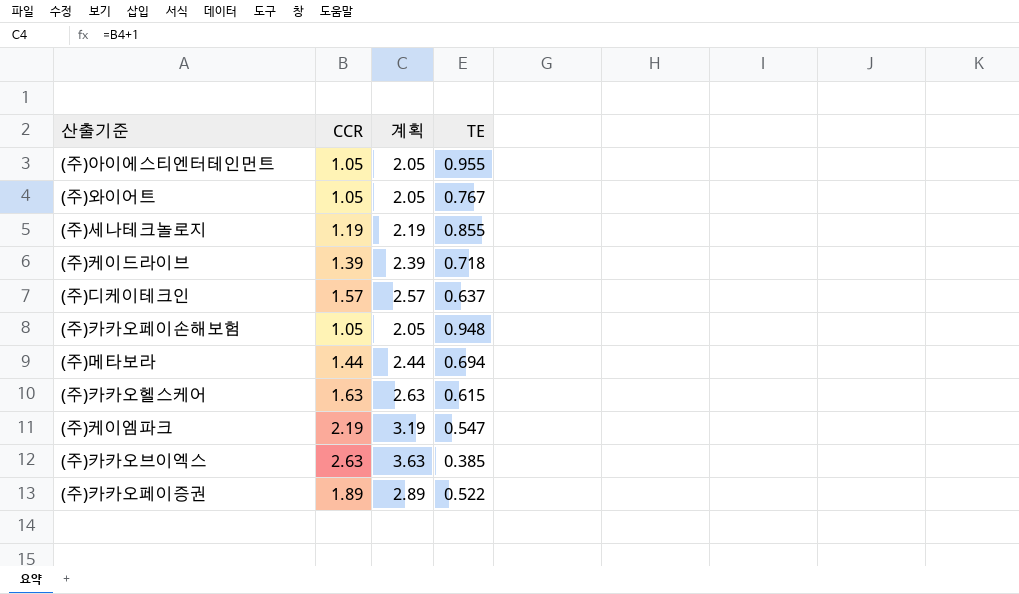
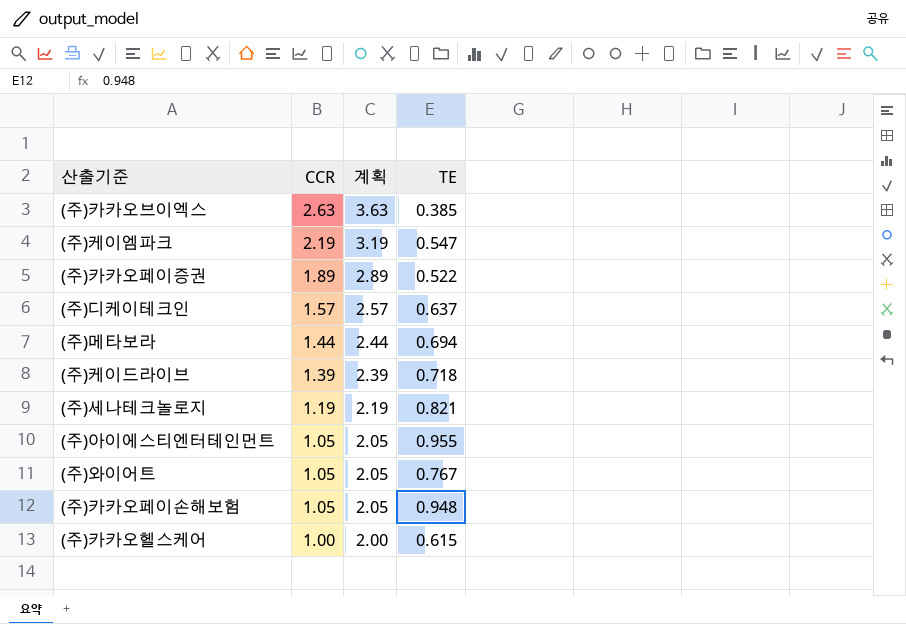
row order: none -> CCR descending
(주)세나테크놀로지 | TE: 0.855 -> 0.821
(주)카카오헬스케어 | CCR: 1.63 -> 1.00
(주)카카오헬스케어 | 계획: 2.63 -> 2.00

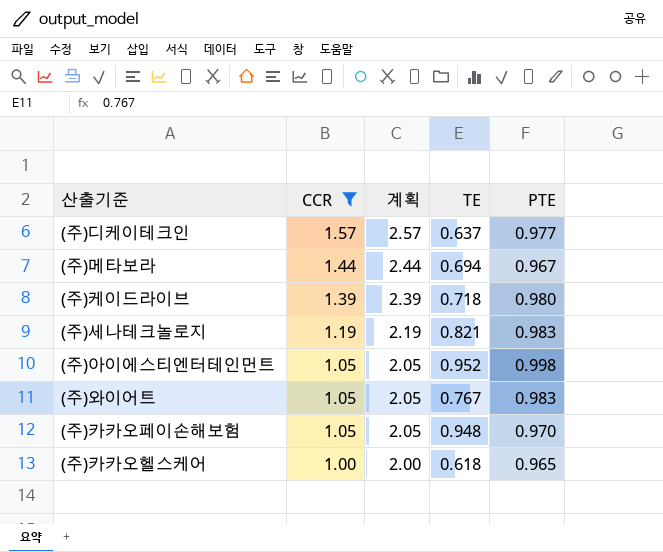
filter: none -> CCR <= 1.57
column PTE | position: none -> 5
(주)아이에스티엔터테인먼트 | TE: 0.955 -> 0.952
(주)카카오헬스케어 | TE: 0.615 -> 0.618

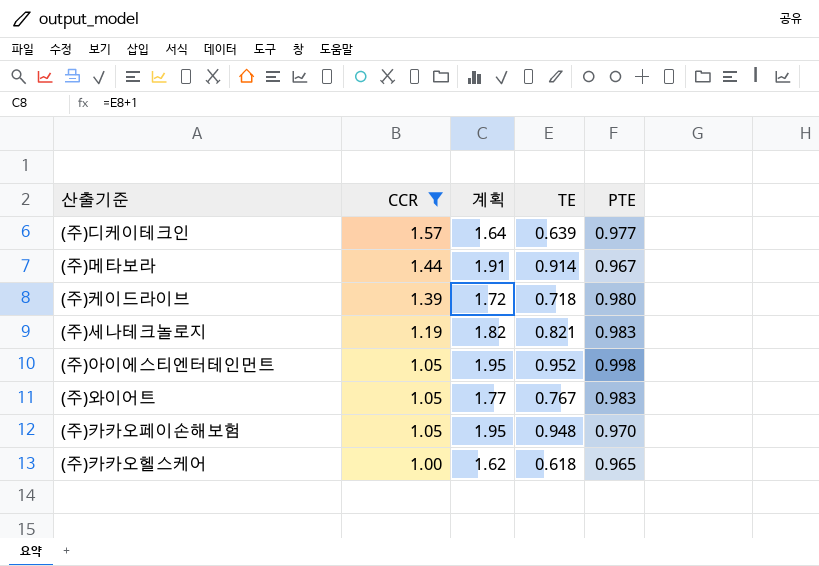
column 계획 | formula: [CCR] + 1 -> [TE] + 1
(주)디케이테크인 | TE: 0.637 -> 0.639
(주)메타보라 | TE: 0.694 -> 0.914

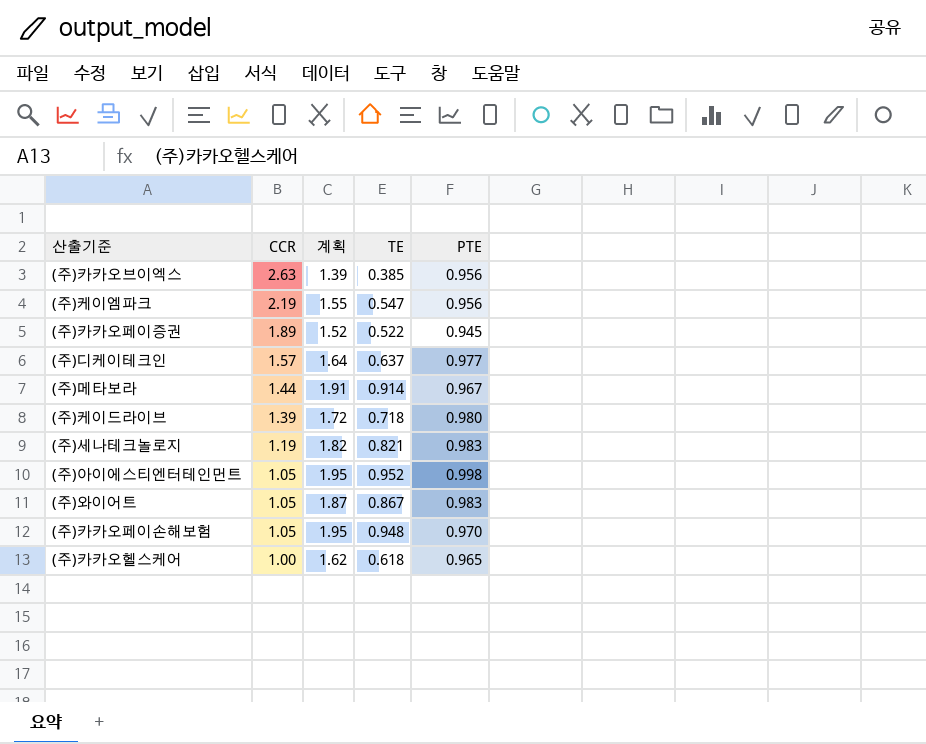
filter: CCR <= 1.57 -> none
(주)디케이테크인 | TE: 0.639 -> 0.637
(주)와이어트 | 계획: 1.77 -> 1.87
(주)와이어트 | TE: 0.767 -> 0.867

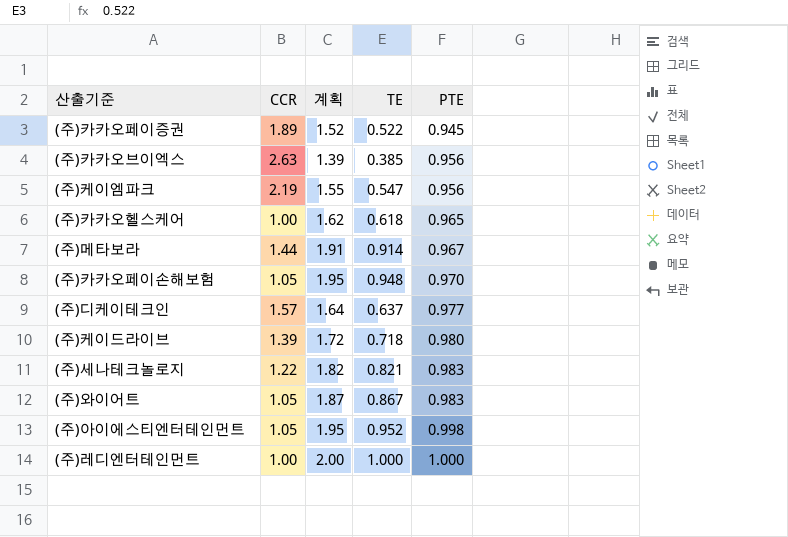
row order: CCR descending -> PTE ascending
(주)세나테크놀로지 | CCR: 1.19 -> 1.22
row (주)레디엔터테인먼트: none -> 1.00 | 2.00 | 1.000 | 1.000

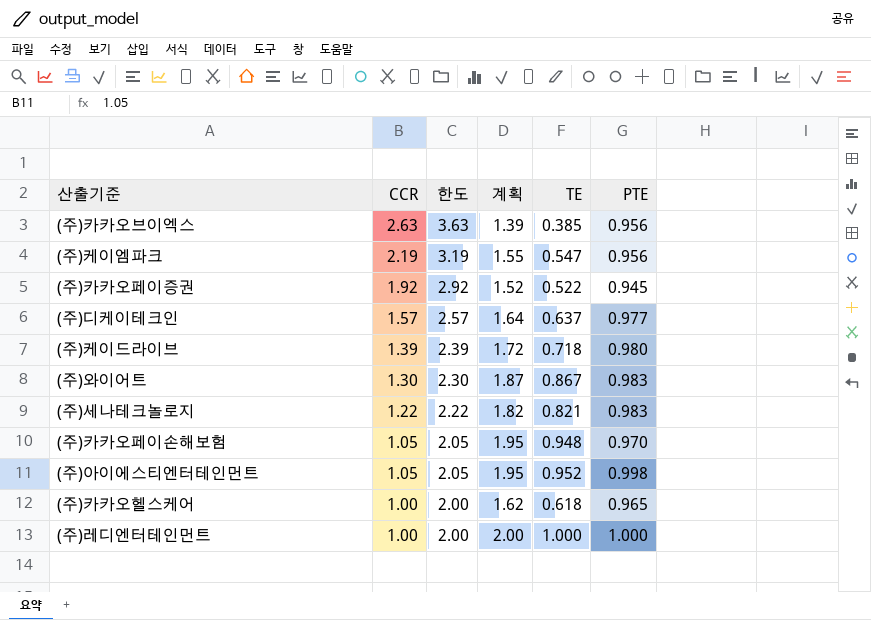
row order: PTE ascending -> CCR descending
column 한도 | formula: none -> [CCR] + 1
row (주)메타보라: 1.44 | 1.91 | 0.914 | 0.967 -> none
(주)카카오페이증권 | CCR: 1.89 -> 1.92
(주)와이어트 | CCR: 1.05 -> 1.30

